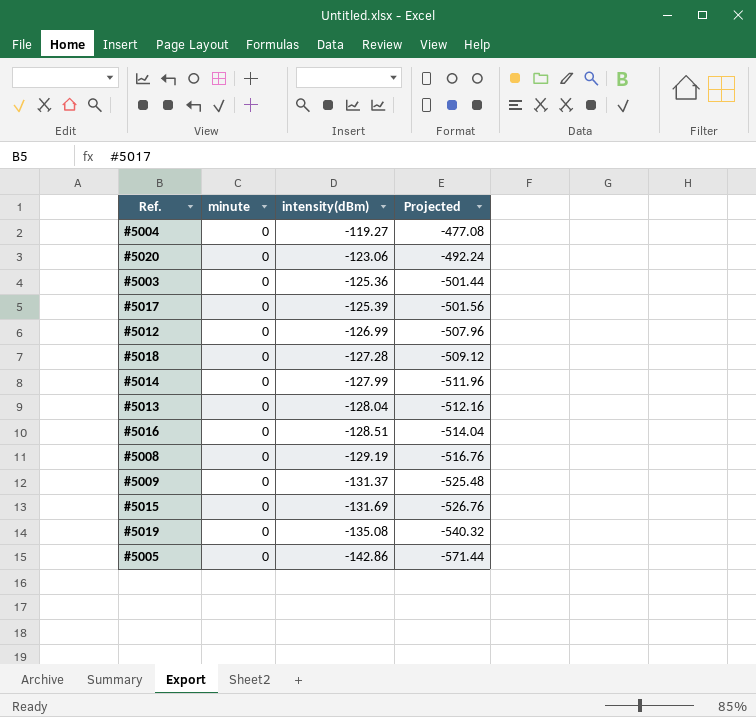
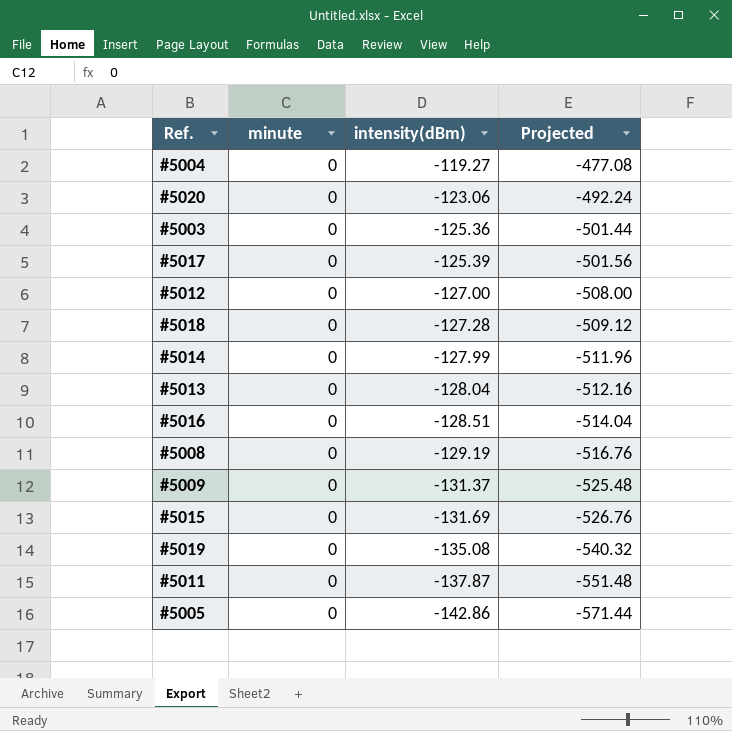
#5012 | intensity(dBm): -126.99 -> -127.00
#5012 | Projected: -507.96 -> -508.00
row #5011: none -> 0 | -137.87 | -551.48

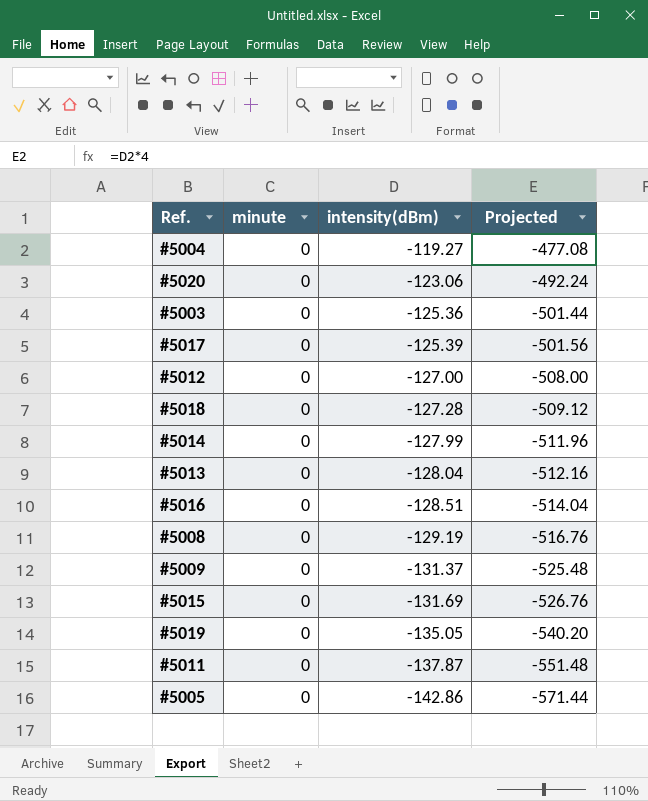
#5019 | intensity(dBm): -135.08 -> -135.05
#5019 | Projected: -540.32 -> -540.20

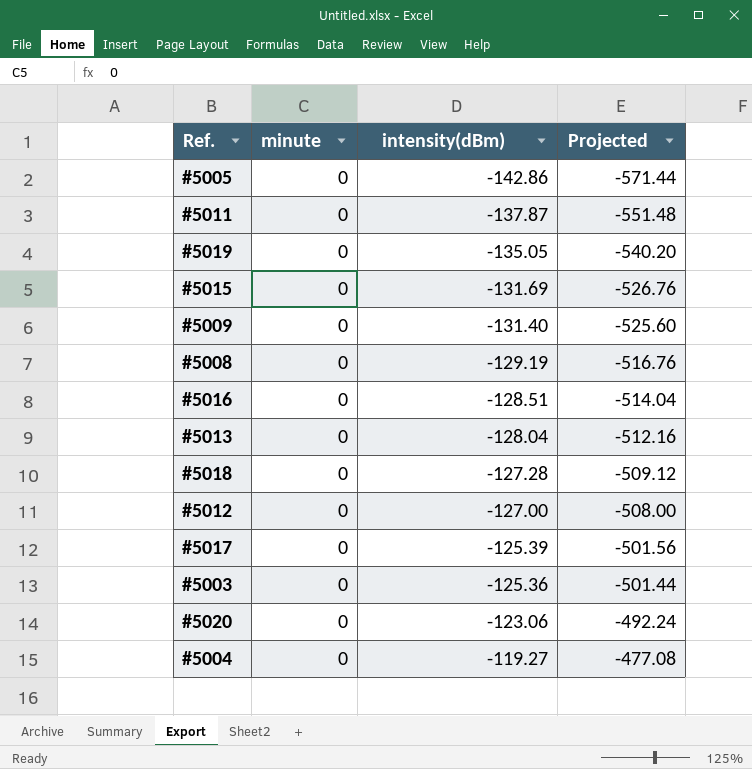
row order: intensity(dBm) descending -> intensity(dBm) ascending
row #5014: 0 | -127.99 | -511.96 -> none
#5009 | intensity(dBm): -131.37 -> -131.40
#5009 | Projected: -525.48 -> -525.60

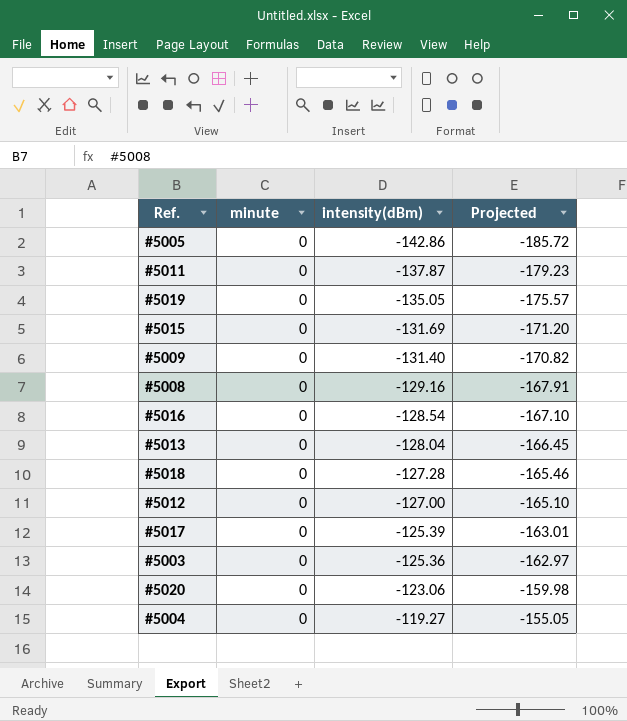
column Projected | formula: [intensity(dBm)] * 4 -> [intensity(dBm)] * 1.3
#5008 | intensity(dBm): -129.19 -> -129.16
#5016 | intensity(dBm): -128.51 -> -128.54

